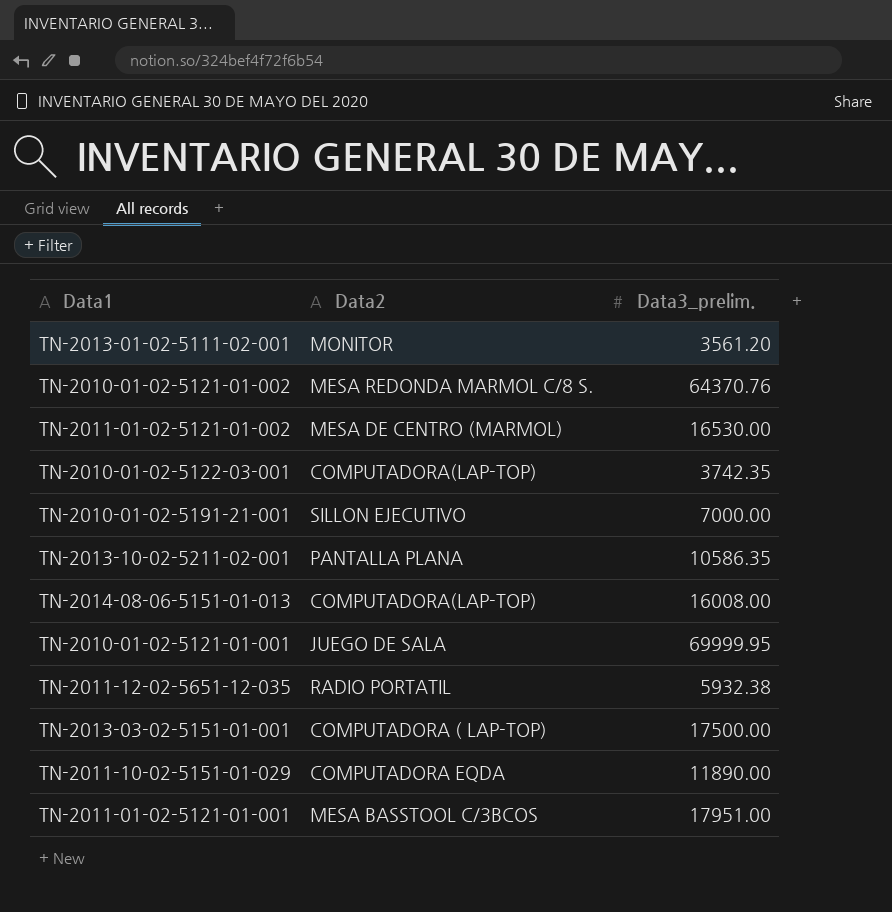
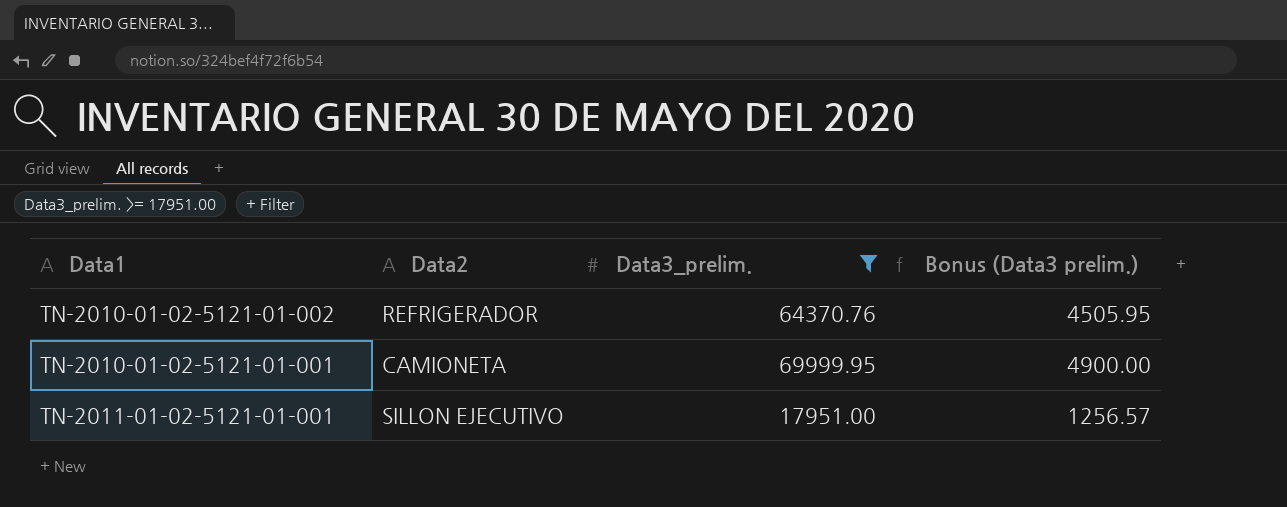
filter: none -> Data3_prelim. >= 17951.00
column Bonus (Data3 prelim.) | formula: none -> [Data3_prelim.] * 0.07
TN-2010-01-02-5121-01-002 | Data2: MESA REDONDA MARMOL C/8 S. -> REFRIGERADOR
TN-2010-01-02-5121-01-001 | Data2: JUEGO DE SALA -> CAMIONETA
TN-2011-01-02-5121-01-001 | Data2: MESA BASSTOOL C/3BCOS -> SILLON EJECUTIVO

